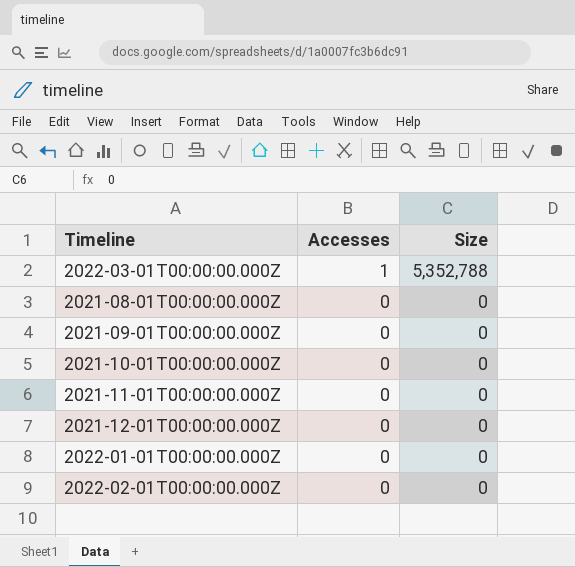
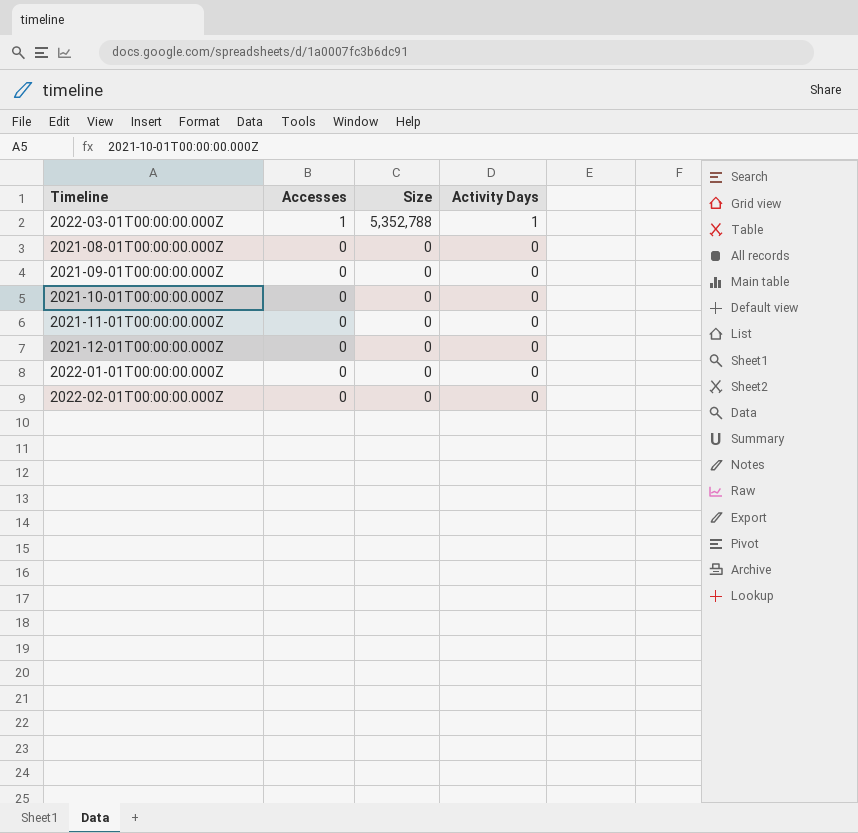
column Activity Days | position: none -> 4

